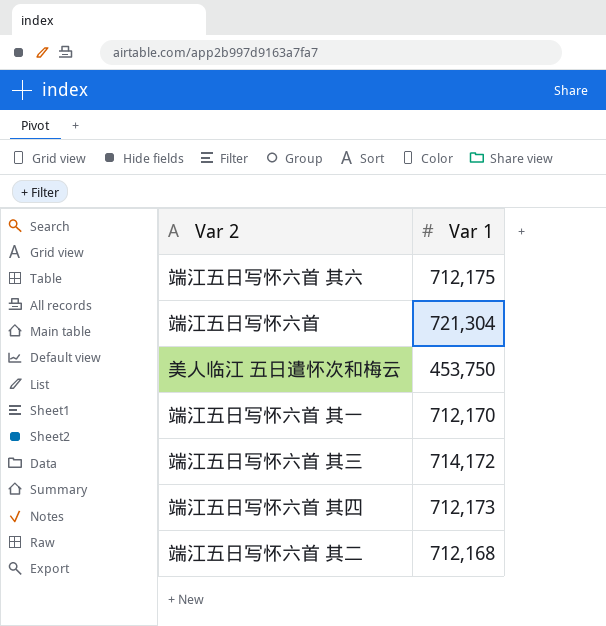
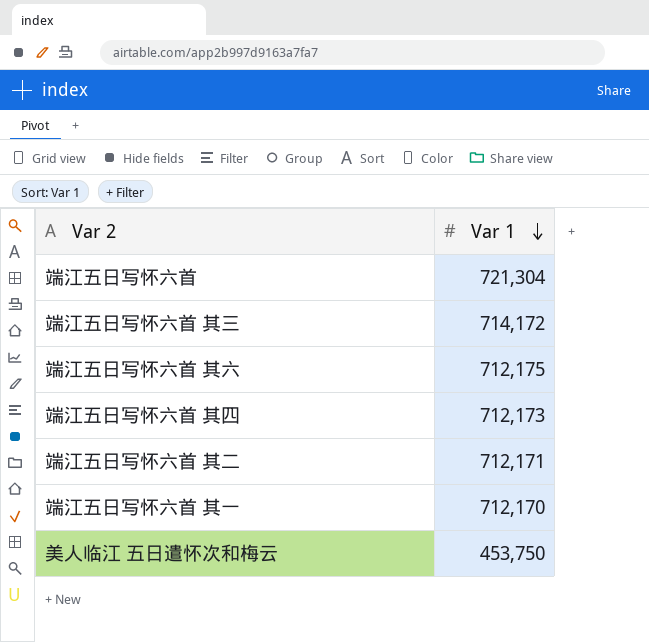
row order: none -> Var 1 descending
端江五日写怀六首 其二 | Var 1: 712,168 -> 712,171

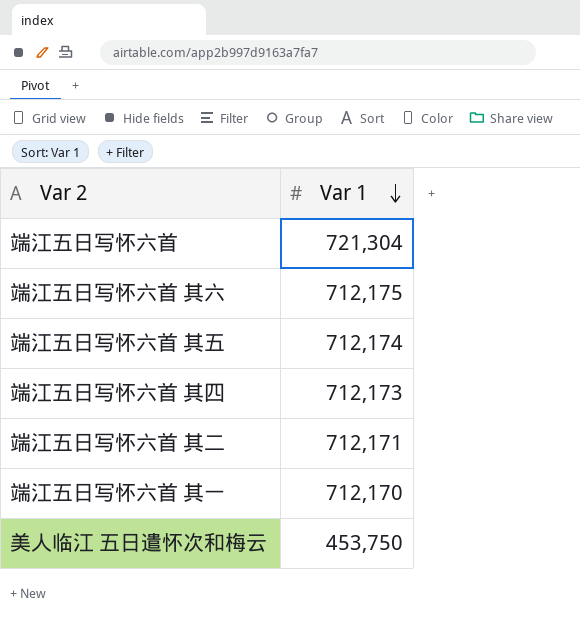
row 端江五日写怀六首 其三: 714,172 -> none
row 端江五日写怀六首 其五: none -> 712,174

